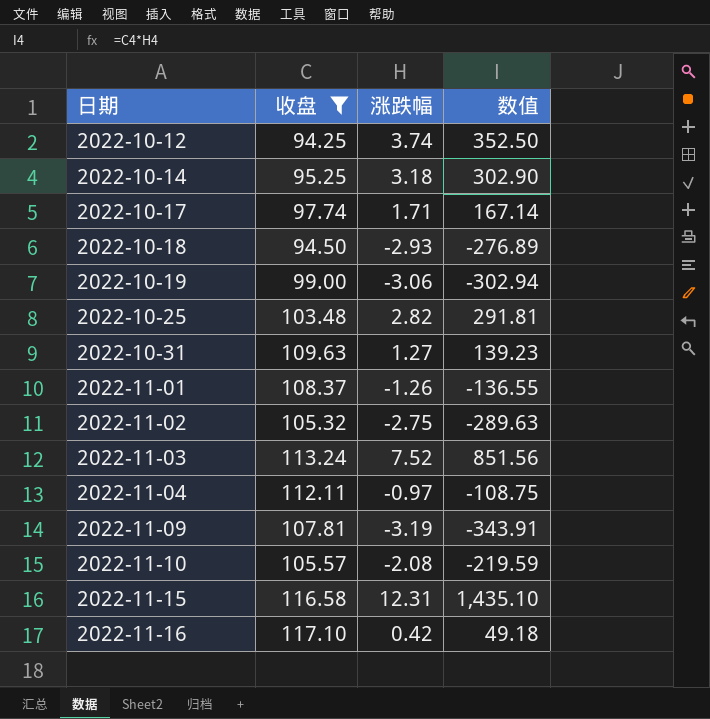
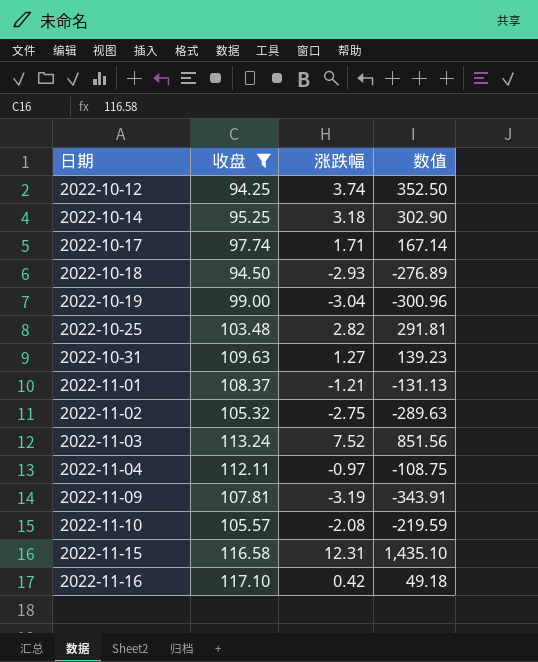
2022-10-19 | 涨跌幅: -3.06 -> -3.04
2022-10-19 | 数值: -302.94 -> -300.96
2022-11-01 | 涨跌幅: -1.26 -> -1.21
2022-11-01 | 数值: -136.55 -> -131.13

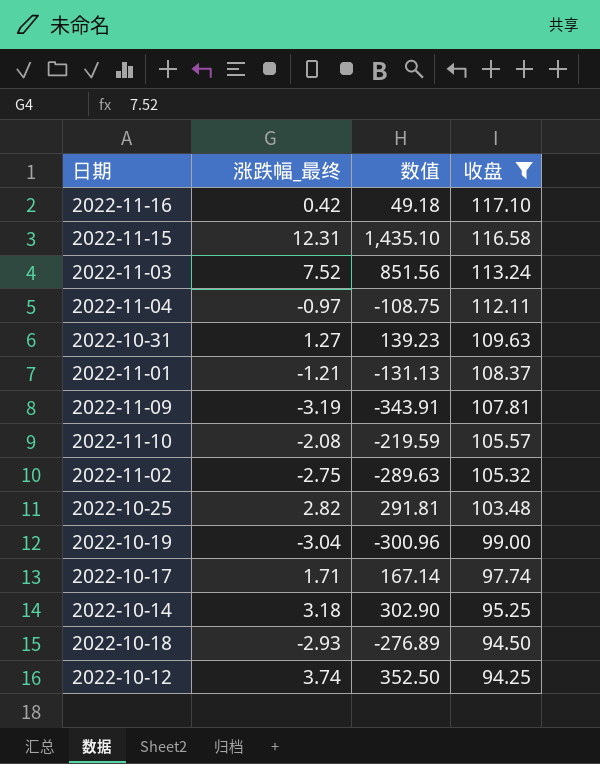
row order: 日期 ascending -> 收盘 descending
column name: 涨跌幅 -> 涨跌幅_最终
column 收盘 | position: 2 -> 4

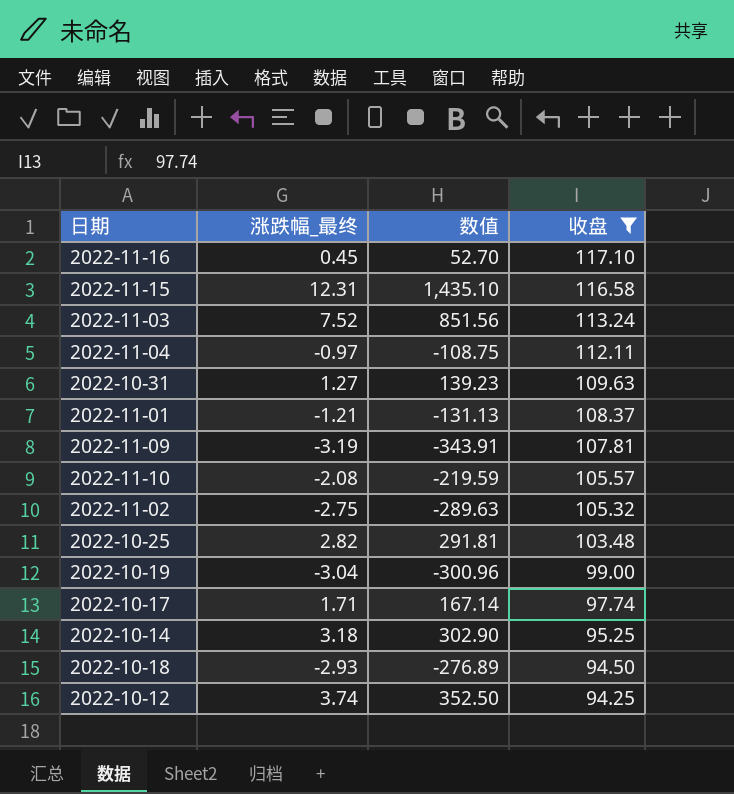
2022-11-16 | 涨跌幅_最终: 0.42 -> 0.45
2022-11-16 | 数值: 49.18 -> 52.70

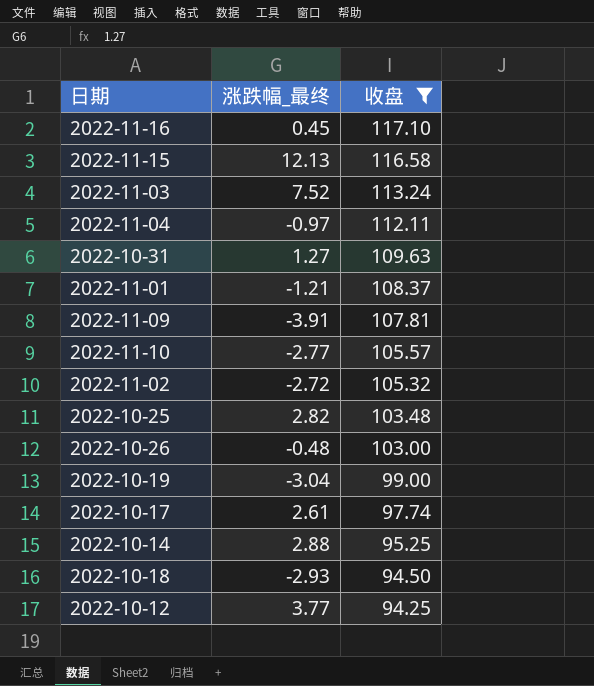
column 数值 | formula: [涨跌幅_最终] * [收盘] -> none
2022-11-15 | 涨跌幅_最终: 12.31 -> 12.13
2022-11-09 | 涨跌幅_最终: -3.19 -> -3.91
2022-11-10 | 涨跌幅_最终: -2.08 -> -2.77
2022-11-02 | 涨跌幅_最终: -2.75 -> -2.72
row 2022-10-26: none -> -0.48 | 103.00
2022-10-17 | 涨跌幅_最终: 1.71 -> 2.61
2022-10-14 | 涨跌幅_最终: 3.18 -> 2.88
2022-10-12 | 涨跌幅_最终: 3.74 -> 3.77

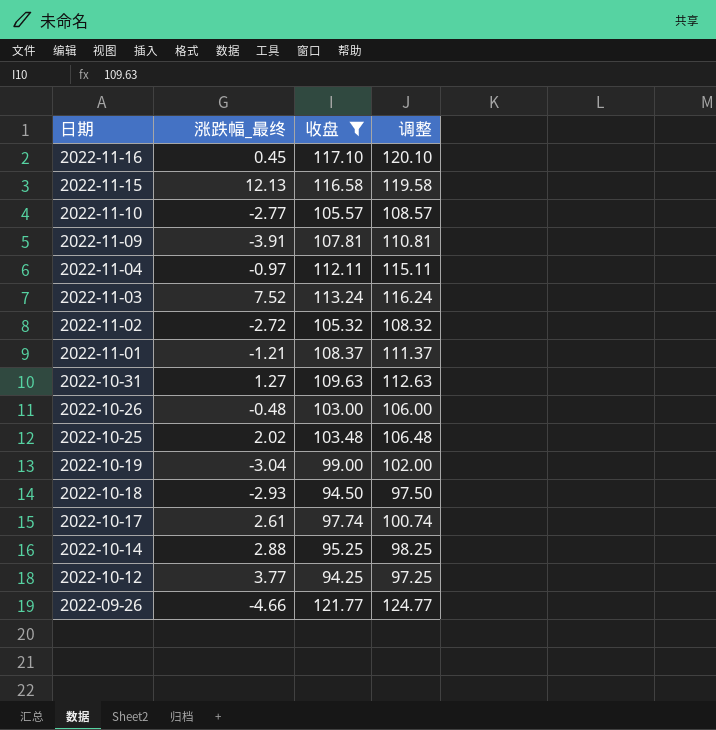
row order: 收盘 descending -> 日期 descending
column 调整 | formula: none -> [收盘] + 3
2022-10-25 | 涨跌幅_最终: 2.82 -> 2.02
row 2022-09-26: none -> -4.66 | 121.77 | 124.77

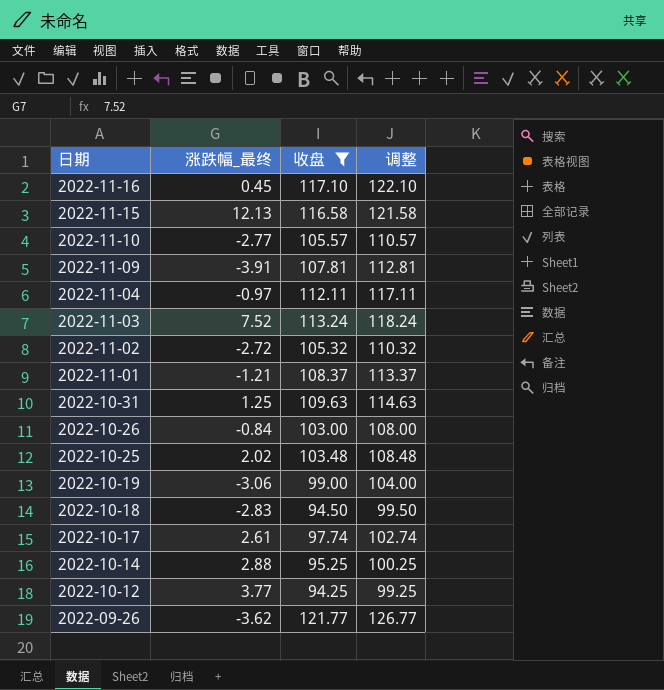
column 调整 | formula: [收盘] + 3 -> [收盘] + 5
2022-10-31 | 涨跌幅_最终: 1.27 -> 1.25
2022-10-26 | 涨跌幅_最终: -0.48 -> -0.84
2022-10-19 | 涨跌幅_最终: -3.04 -> -3.06
2022-10-18 | 涨跌幅_最终: -2.93 -> -2.83
2022-09-26 | 涨跌幅_最终: -4.66 -> -3.62

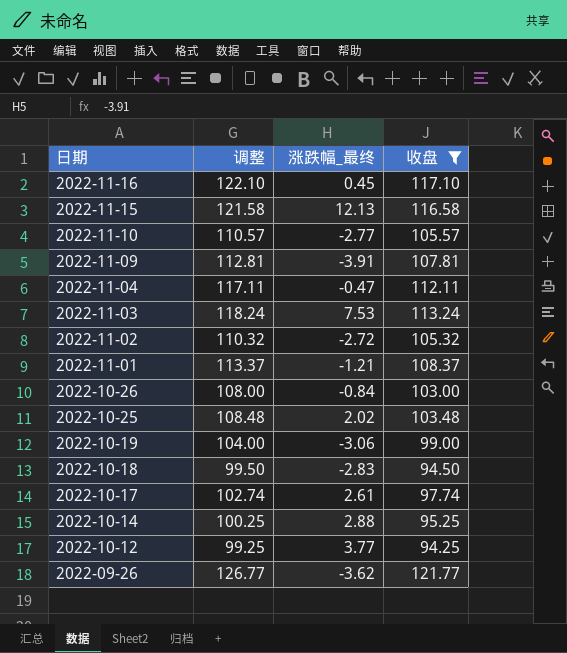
column 调整 | position: 4 -> 2
row 2022-10-31: 1.25 | 109.63 | 114.63 -> none
2022-11-04 | 涨跌幅_最终: -0.97 -> -0.47
2022-11-03 | 涨跌幅_最终: 7.52 -> 7.53

